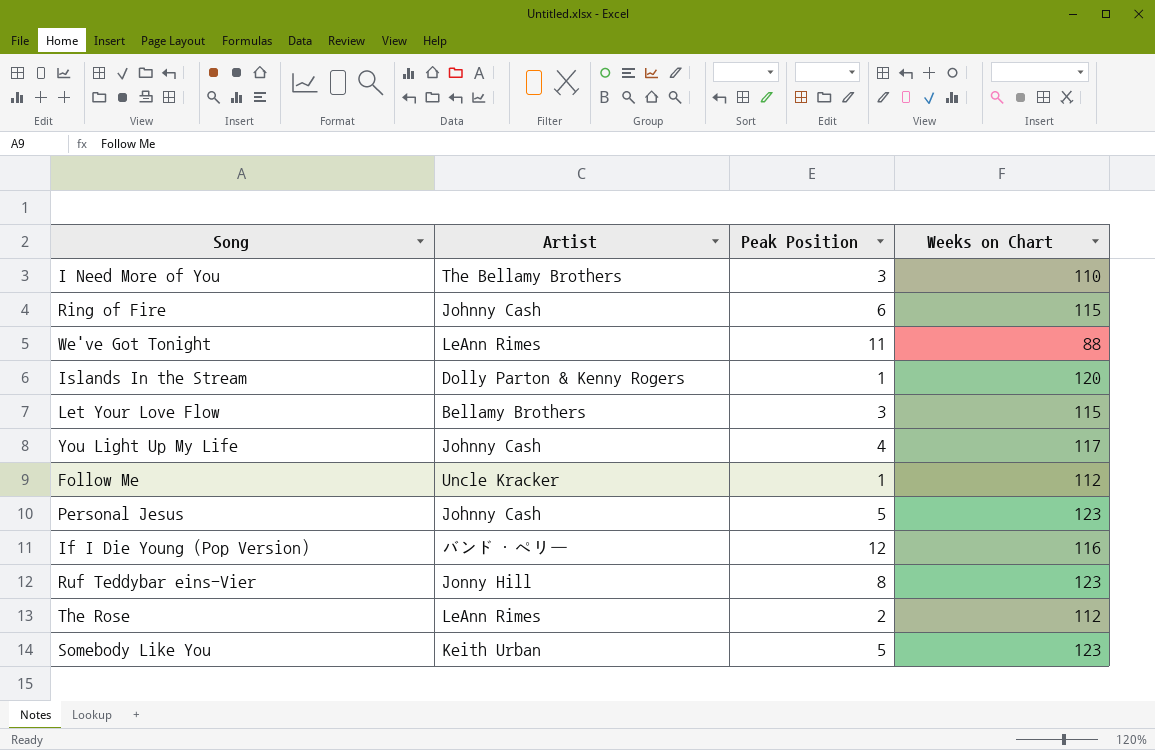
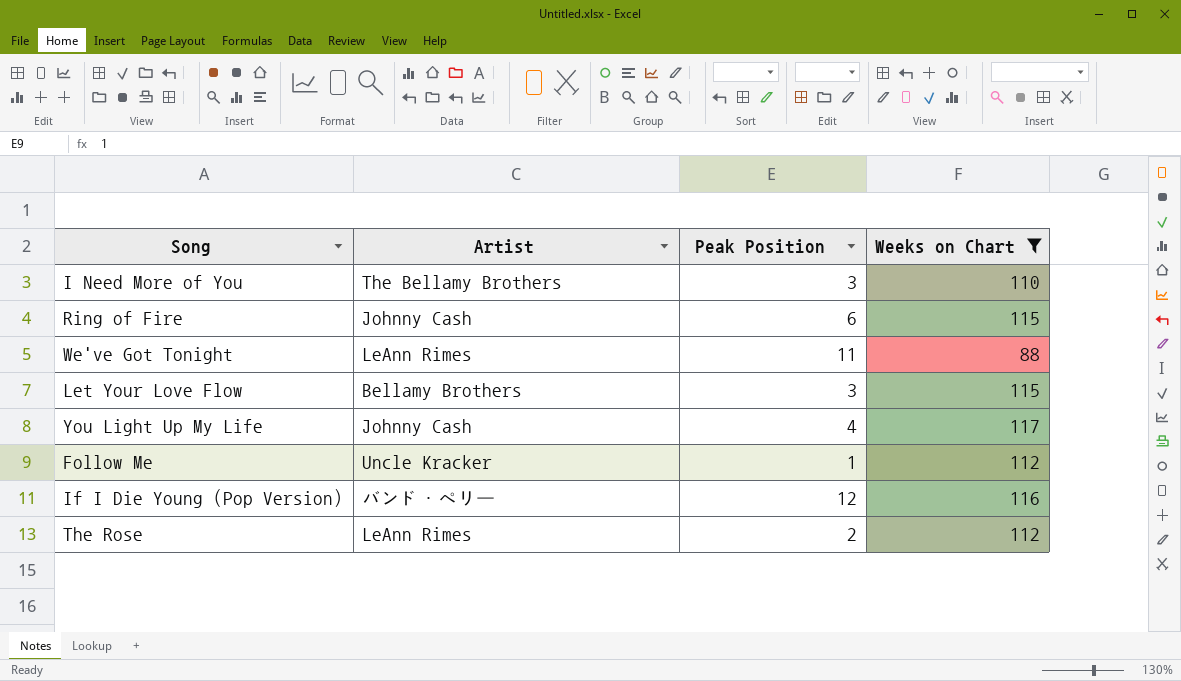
filter: none -> Weeks on Chart <= 117

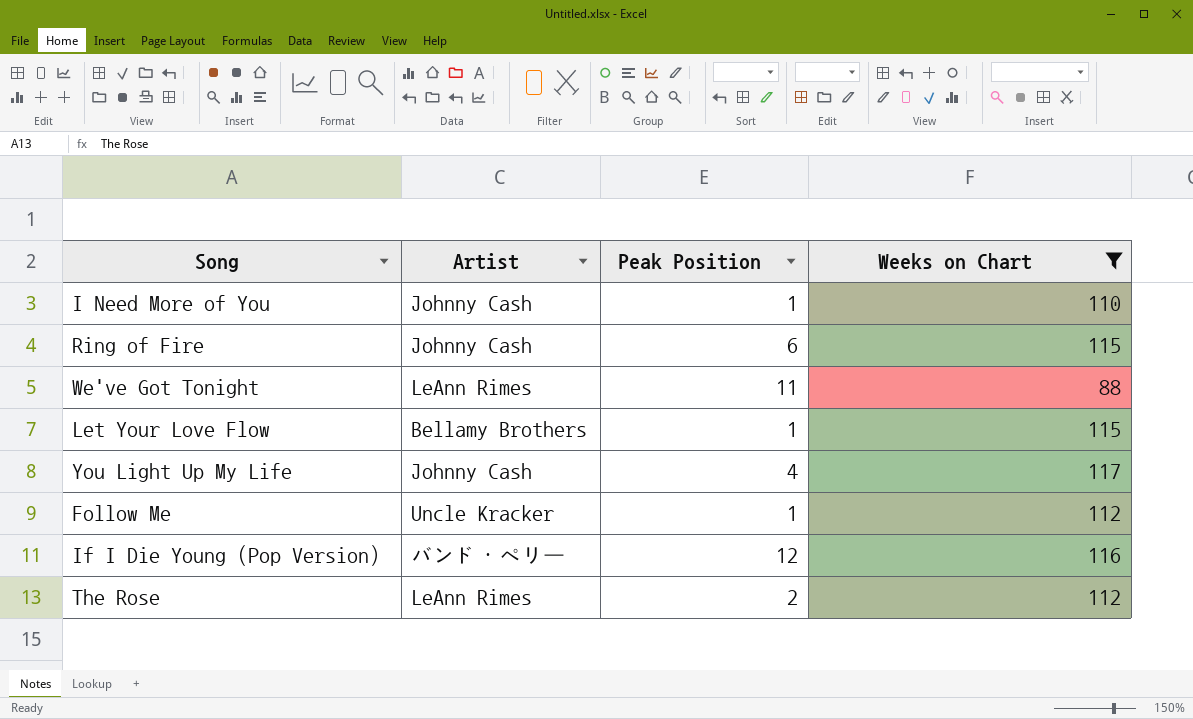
I Need More of You | Artist: The Bellamy Brothers -> Johnny Cash
I Need More of You | Peak Position: 3 -> 1
Let Your Love Flow | Peak Position: 3 -> 1

